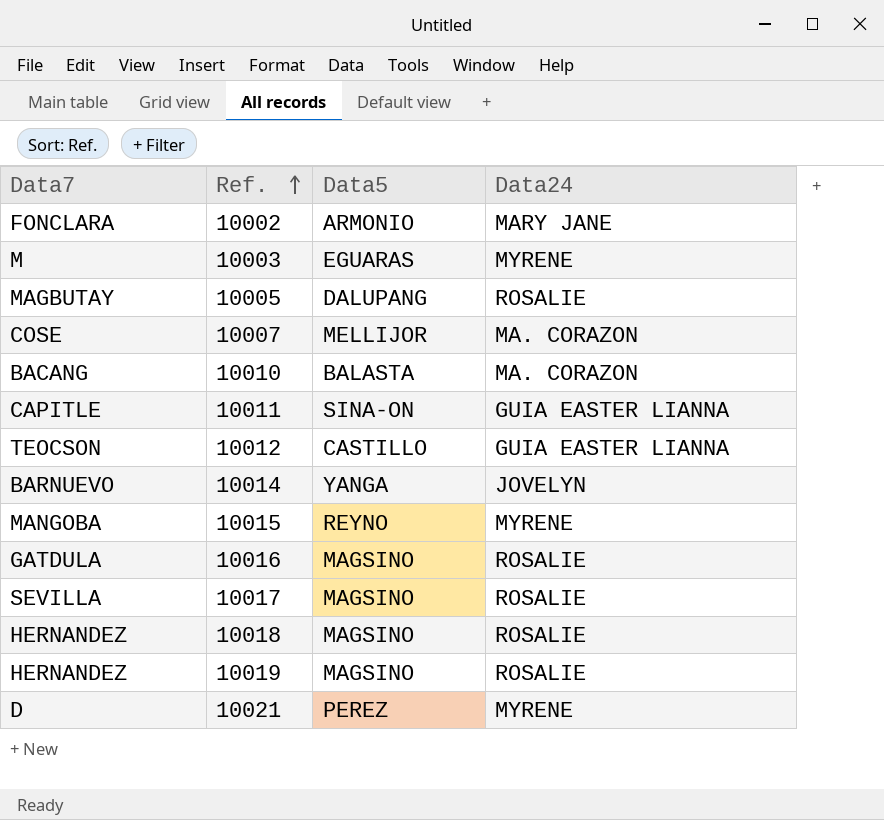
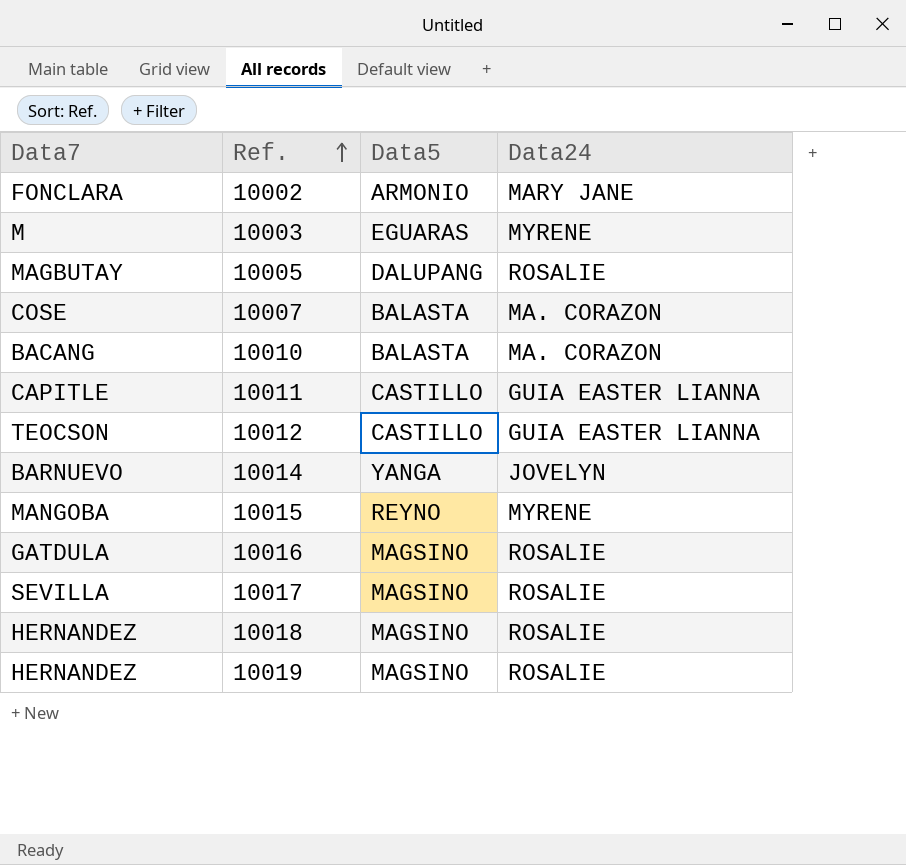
row 10021: D | PEREZ | MYRENE -> none
10007 | Data5: MELLIJOR -> BALASTA
10011 | Data5: SINA-ON -> CASTILLO

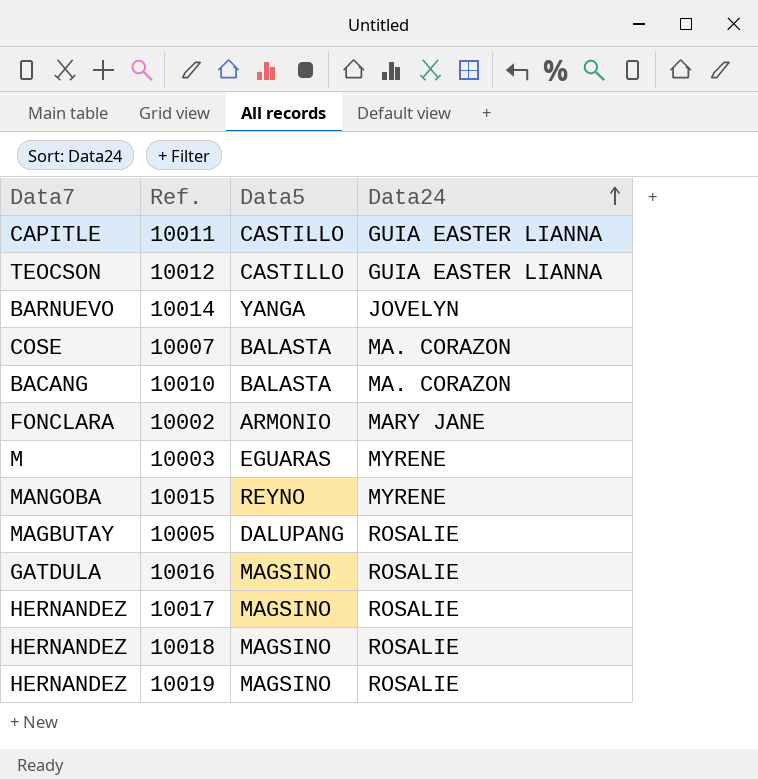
row order: Ref. ascending -> Data24 ascending
10017 | Data7: SEVILLA -> HERNANDEZ

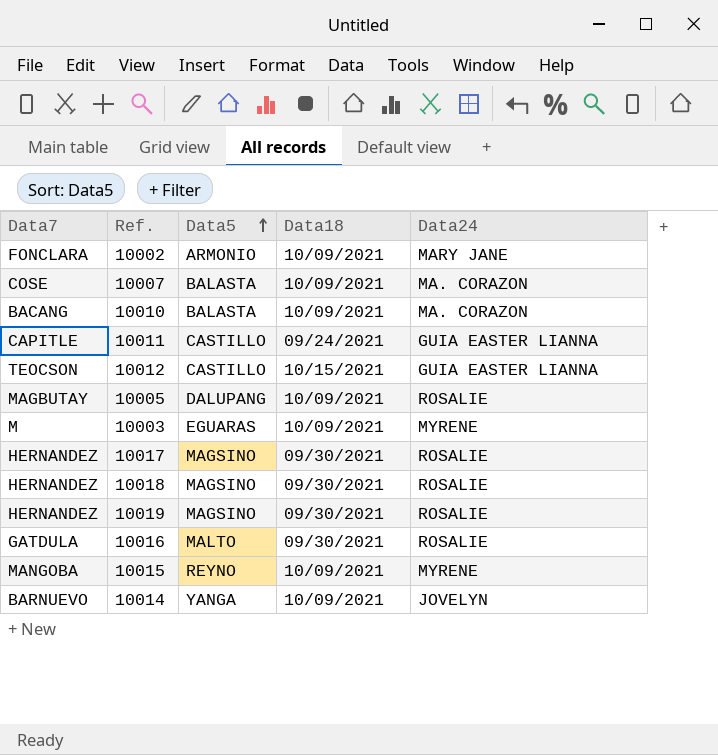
row order: Data24 ascending -> Data5 ascending
column Data18 | position: none -> 4
10016 | Data5: MAGSINO -> MALTO

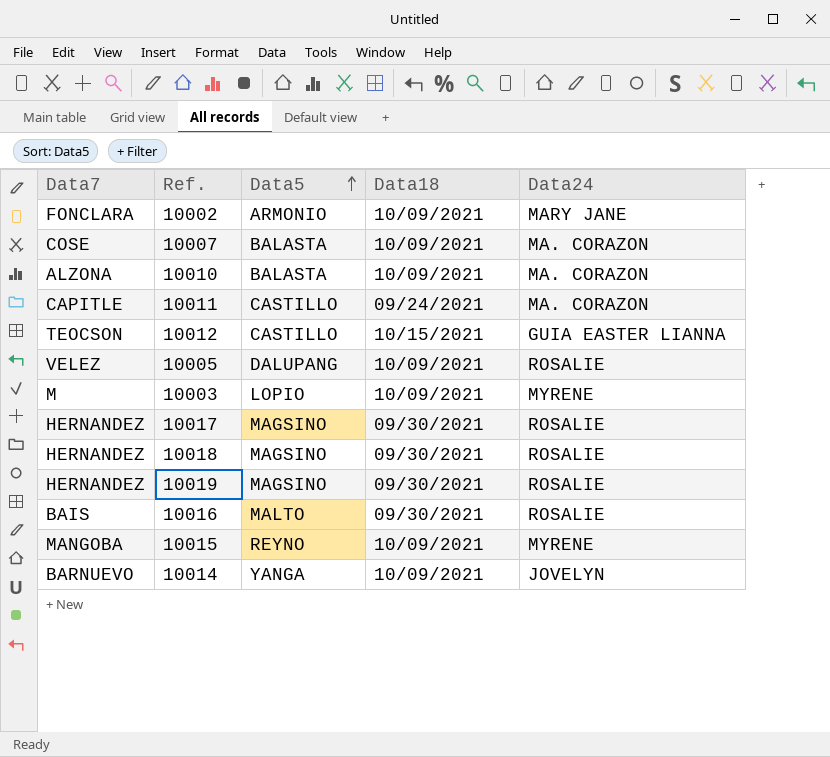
10010 | Data7: BACANG -> ALZONA
10011 | Data24: GUIA EASTER LIANNA -> MA. CORAZON
10005 | Data7: MAGBUTAY -> VELEZ
10003 | Data5: EGUARAS -> LOPIO
10016 | Data7: GATDULA -> BAIS

